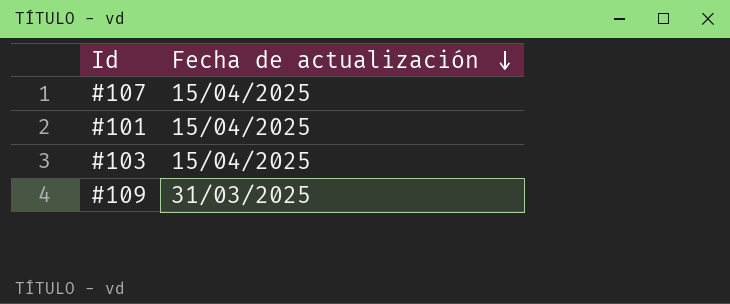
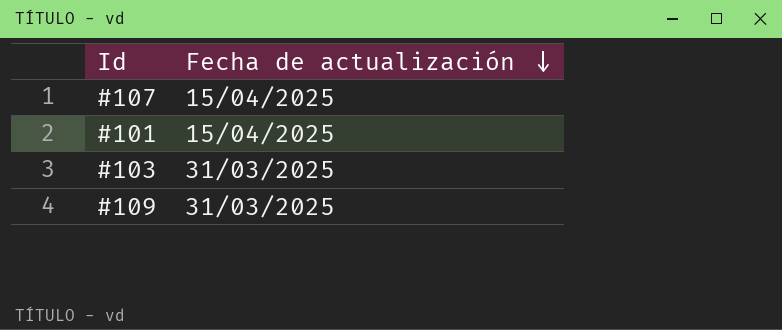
#103 | Fecha de actualización: 15/04/2025 -> 31/03/2025

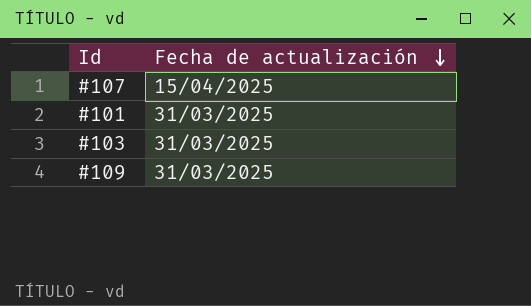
#101 | Fecha de actualización: 15/04/2025 -> 31/03/2025

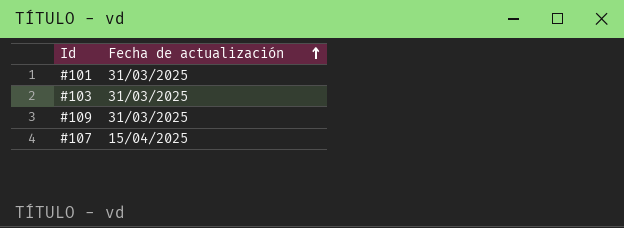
row order: Fecha de actualización descending -> Fecha de actualización ascending

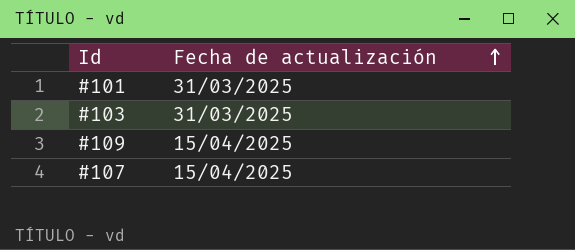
#109 | Fecha de actualización: 31/03/2025 -> 15/04/2025

